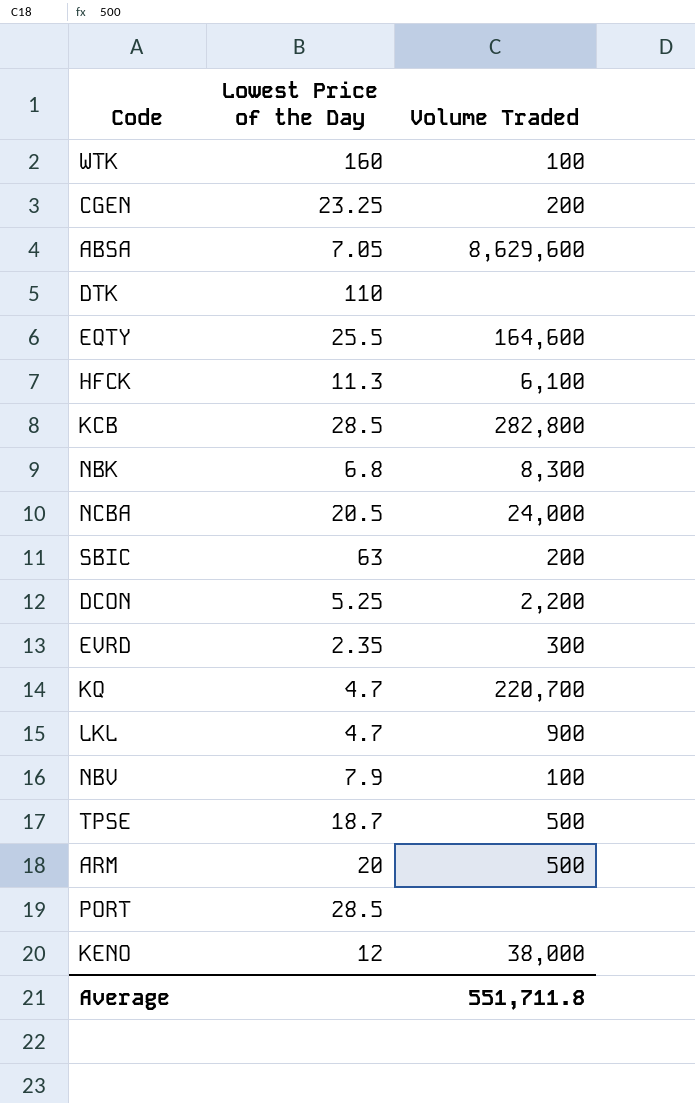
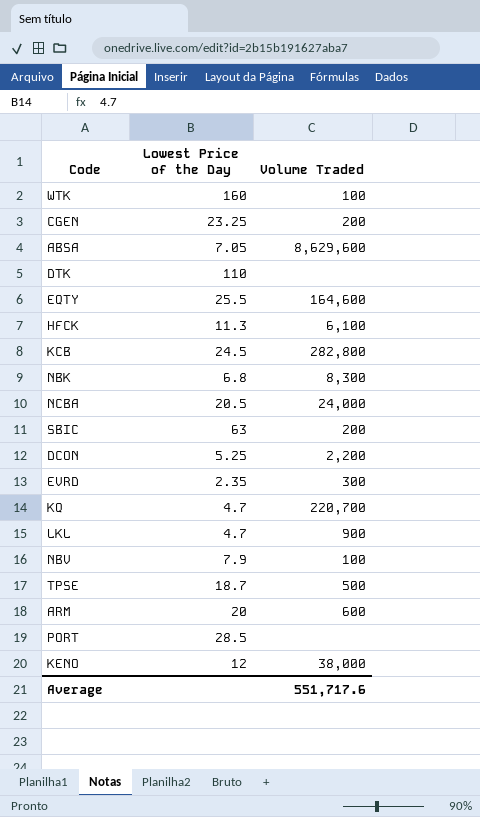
KCB | Lowest Price of the Day: 28.5 -> 24.5
ARM | Volume Traded: 500 -> 600
Average | Volume Traded: 551,711.8 -> 551,717.6

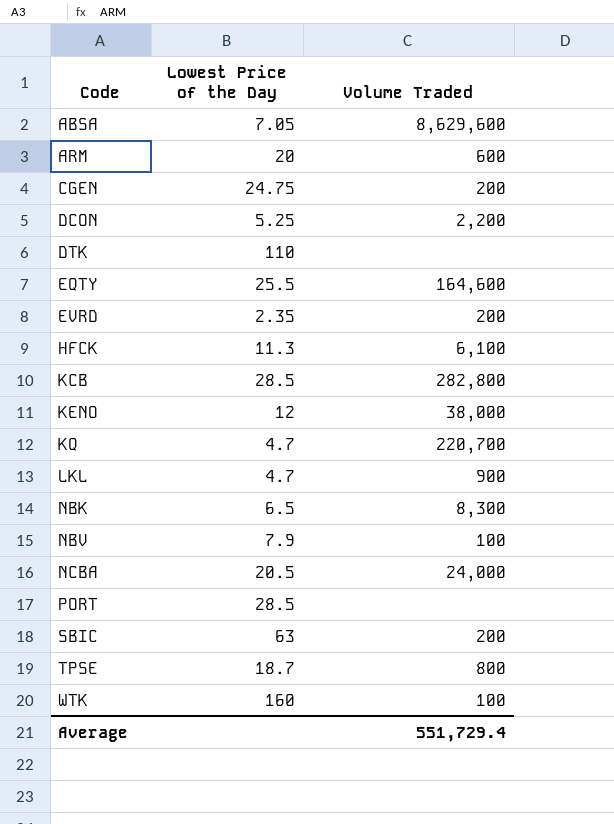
row order: none -> Code ascending
CGEN | Lowest Price of the Day: 23.25 -> 24.75
EVRD | Volume Traded: 300 -> 200
KCB | Lowest Price of the Day: 24.5 -> 28.5
NBK | Lowest Price of the Day: 6.8 -> 6.5
TPSE | Volume Traded: 500 -> 800
Average | Volume Traded: 551,717.6 -> 551,729.4

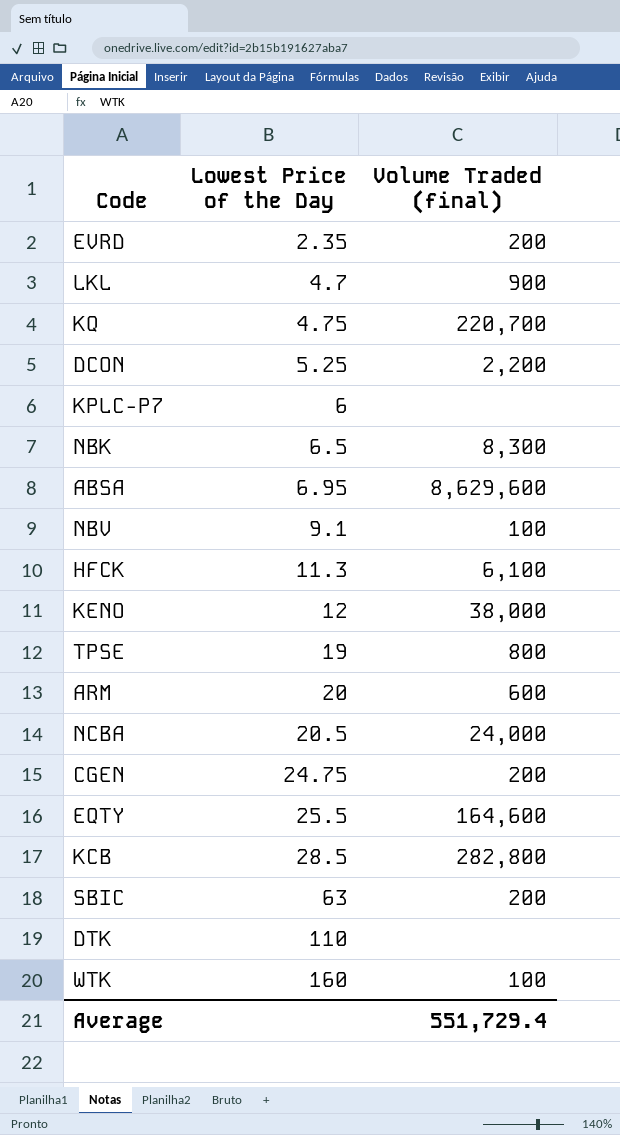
row order: Code ascending -> Lowest Price of the Day ascending
column name: Volume Traded -> Volume Traded (final)
row PORT: 28.5 | none -> none
KQ | Lowest Price of the Day: 4.7 -> 4.75
row KPLC-P7: none -> 6 | none
ABSA | Lowest Price of the Day: 7.05 -> 6.95
NBV | Lowest Price of the Day: 7.9 -> 9.1
TPSE | Lowest Price of the Day: 18.7 -> 19

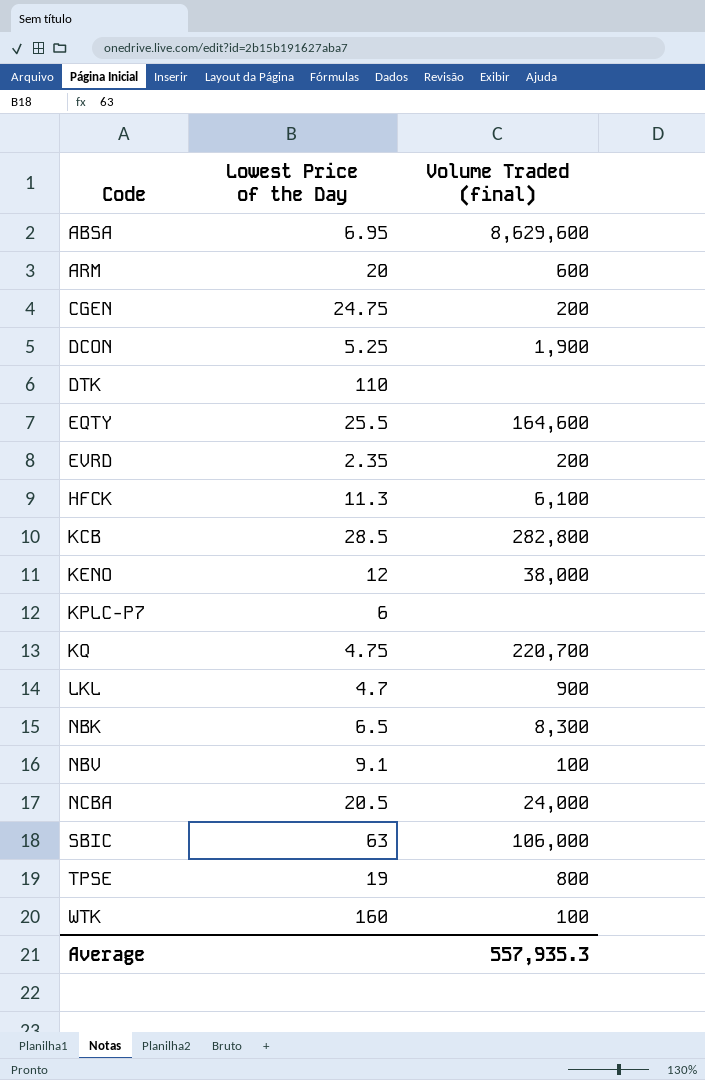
row order: Lowest Price of the Day ascending -> Code ascending
DCON | Volume Traded (final): 2,200 -> 1,900
SBIC | Volume Traded (final): 200 -> 106,000
Average | Volume Traded (final): 551,729.4 -> 557,935.3

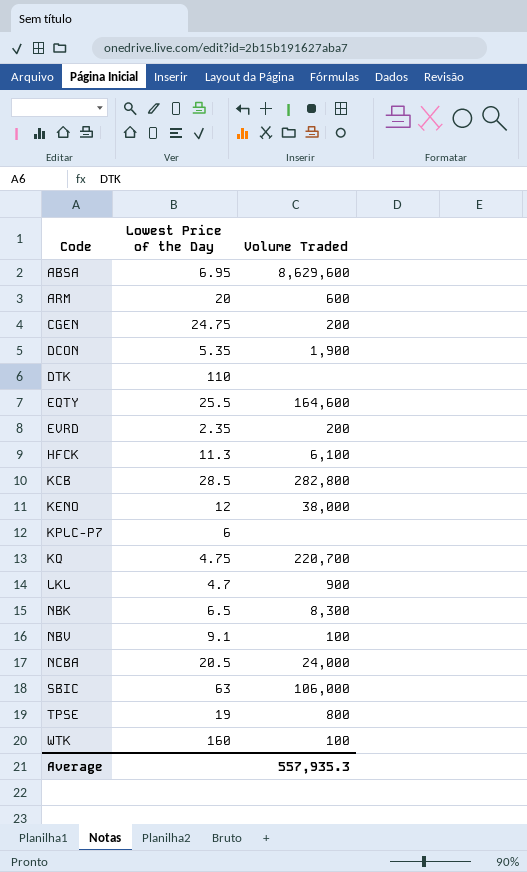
column name: Volume Traded (final) -> Volume Traded
DCON | Lowest Price of the Day: 5.25 -> 5.35

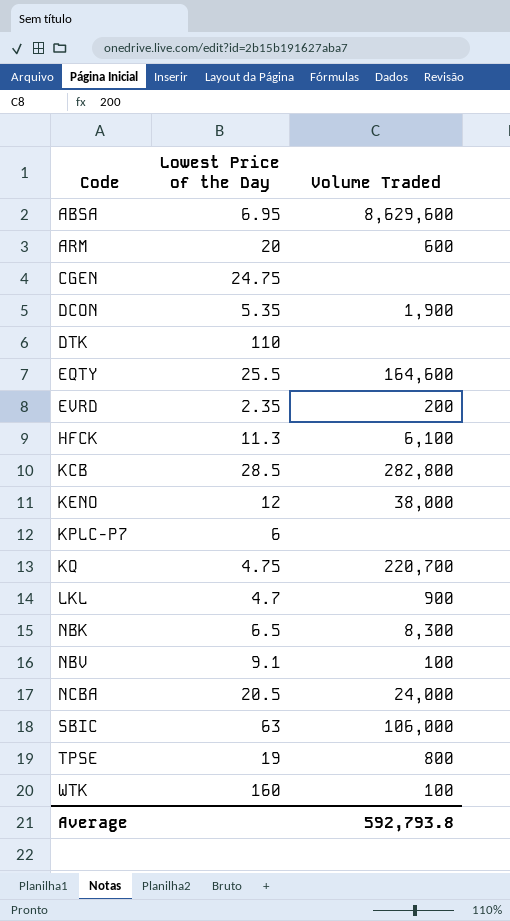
CGEN | Volume Traded: 200 -> none
Average | Volume Traded: 557,935.3 -> 592,793.8

